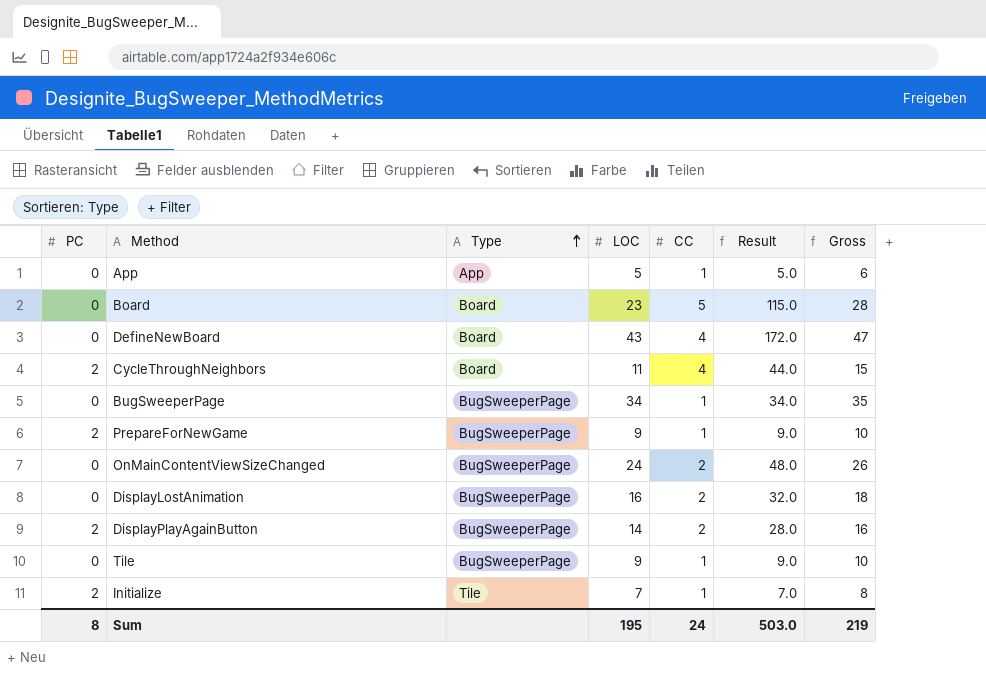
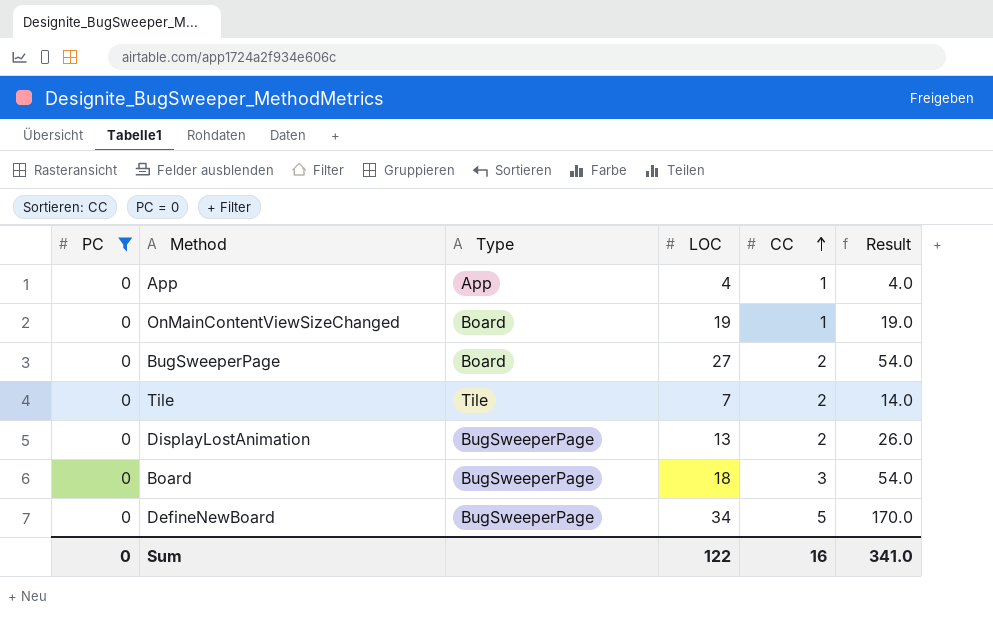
filter: none -> PC = 0
row order: Type ascending -> CC ascending
column Gross | formula: [LOC] + [CC] -> none
App | LOC: 5 -> 4
App | Result: 5.0 -> 4.0
OnMainContentViewSizeChanged | Type: BugSweeperPage -> Board
OnMainContentViewSizeChanged | LOC: 24 -> 19
OnMainContentViewSizeChanged | CC: 2 -> 1
OnMainContentViewSizeChanged | Result: 48.0 -> 19.0
BugSweeperPage | Type: BugSweeperPage -> Board
BugSweeperPage | LOC: 34 -> 27
BugSweeperPage | CC: 1 -> 2
BugSweeperPage | Result: 34.0 -> 54.0
Tile | Type: BugSweeperPage -> Tile
Tile | LOC: 9 -> 7
Tile | CC: 1 -> 2
Tile | Result: 9.0 -> 14.0
DisplayLostAnimation | LOC: 16 -> 13
DisplayLostAnimation | Result: 32.0 -> 26.0
Board | Type: Board -> BugSweeperPage
Board | LOC: 23 -> 18
Board | CC: 5 -> 3
Board | Result: 115.0 -> 54.0
DefineNewBoard | Type: Board -> BugSweeperPage
DefineNewBoard | LOC: 43 -> 34
DefineNewBoard | CC: 4 -> 5
DefineNewBoard | Result: 172.0 -> 170.0
Sum | PC: 8 -> 0
Sum | LOC: 195 -> 122
Sum | CC: 24 -> 16
Sum | Result: 503.0 -> 341.0

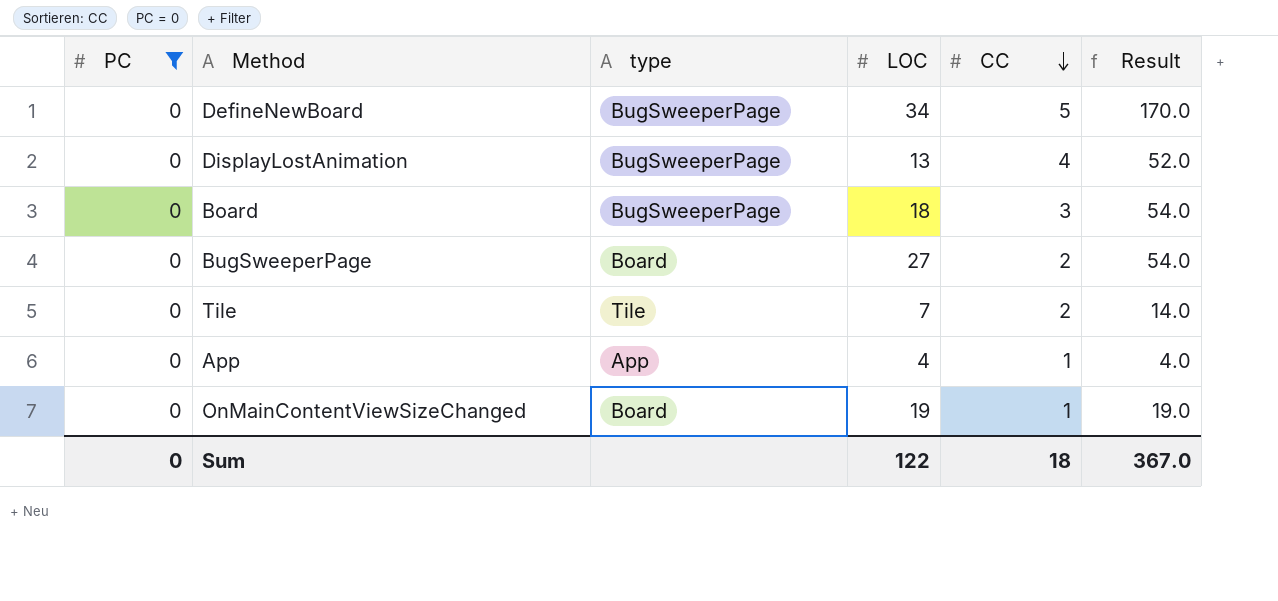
row order: CC ascending -> CC descending
column name: Type -> type
DisplayLostAnimation | CC: 2 -> 4
DisplayLostAnimation | Result: 26.0 -> 52.0
Sum | CC: 16 -> 18
Sum | Result: 341.0 -> 367.0

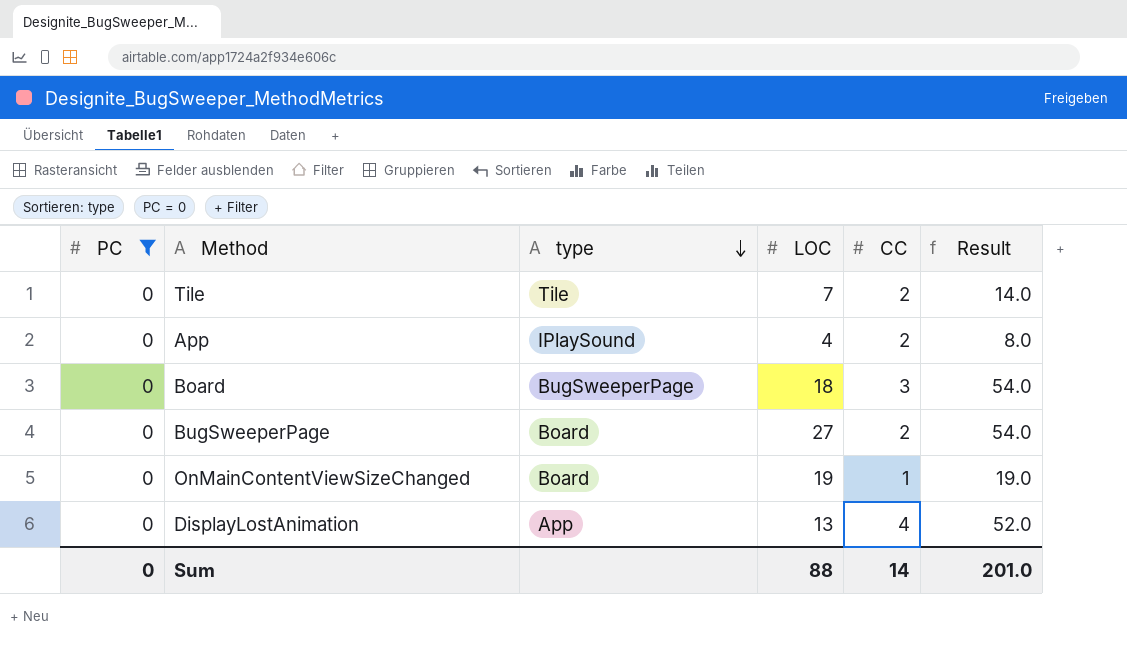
row order: CC descending -> type descending
row DefineNewBoard: 0 | BugSweeperPage | 34 | 5 | 170.0 -> none
App | type: App -> IPlaySound
App | CC: 1 -> 2
App | Result: 4.0 -> 8.0
DisplayLostAnimation | type: BugSweeperPage -> App
Sum | LOC: 122 -> 88
Sum | CC: 18 -> 14
Sum | Result: 367.0 -> 201.0

